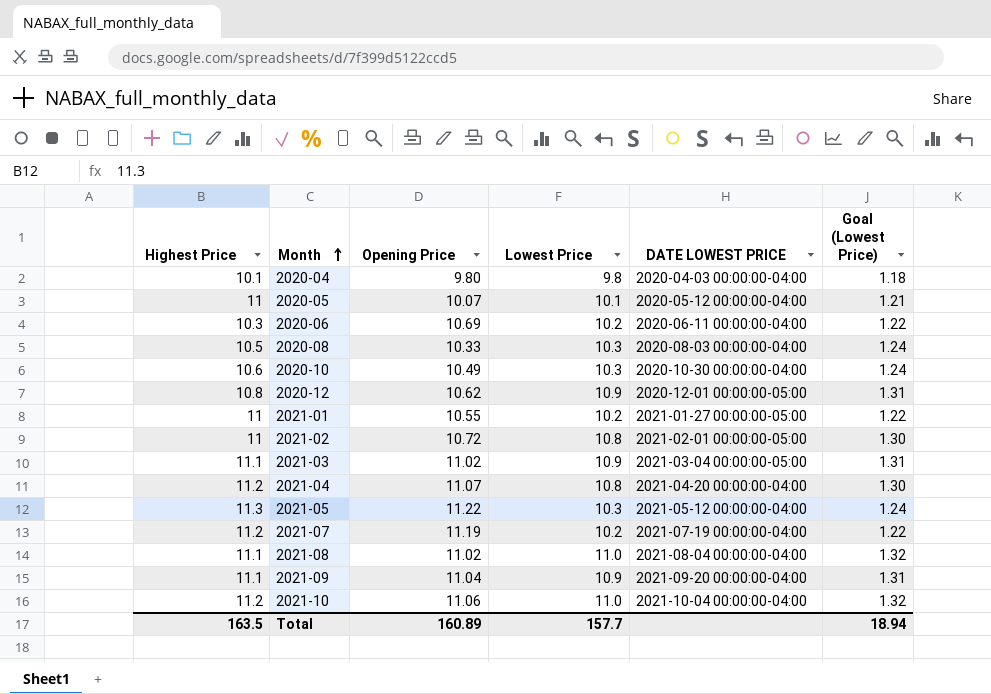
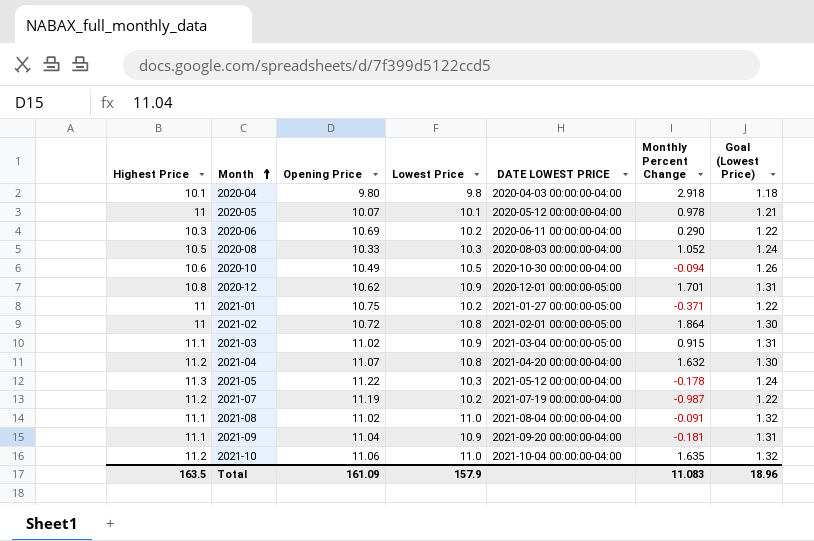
column Monthly Percent Change | position: none -> 6
2020-10 | Lowest Price: 10.3 -> 10.5
2020-10 | Goal (Lowest Price): 1.24 -> 1.26
2021-01 | Opening Price: 10.55 -> 10.75
Total | Opening Price: 160.89 -> 161.09
Total | Lowest Price: 157.7 -> 157.9
Total | Goal (Lowest Price): 18.94 -> 18.96

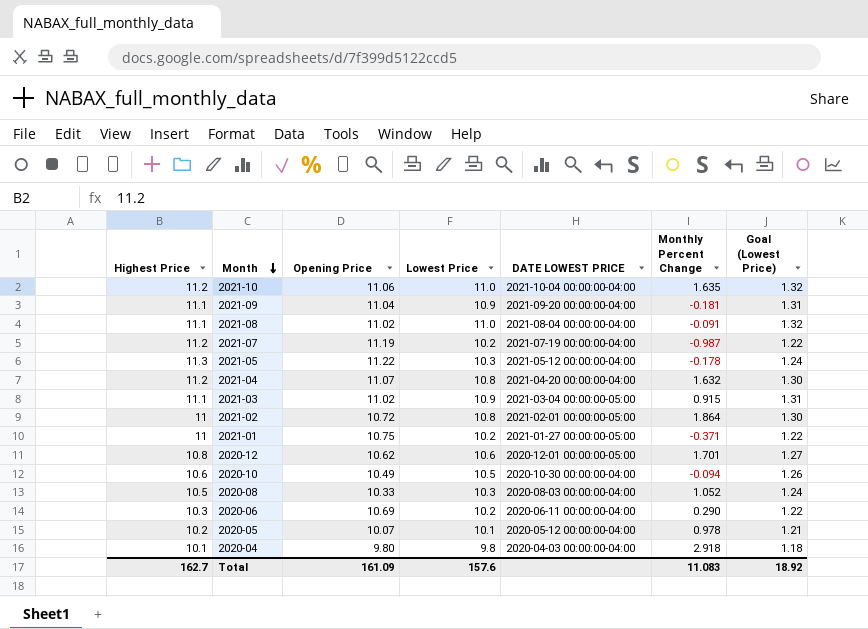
row order: Month ascending -> Month descending
2020-12 | Lowest Price: 10.9 -> 10.6
2020-12 | Goal (Lowest Price): 1.31 -> 1.27
2020-05 | Highest Price: 11 -> 10.2
Total | Highest Price: 163.5 -> 162.7
Total | Lowest Price: 157.9 -> 157.6
Total | Goal (Lowest Price): 18.96 -> 18.92

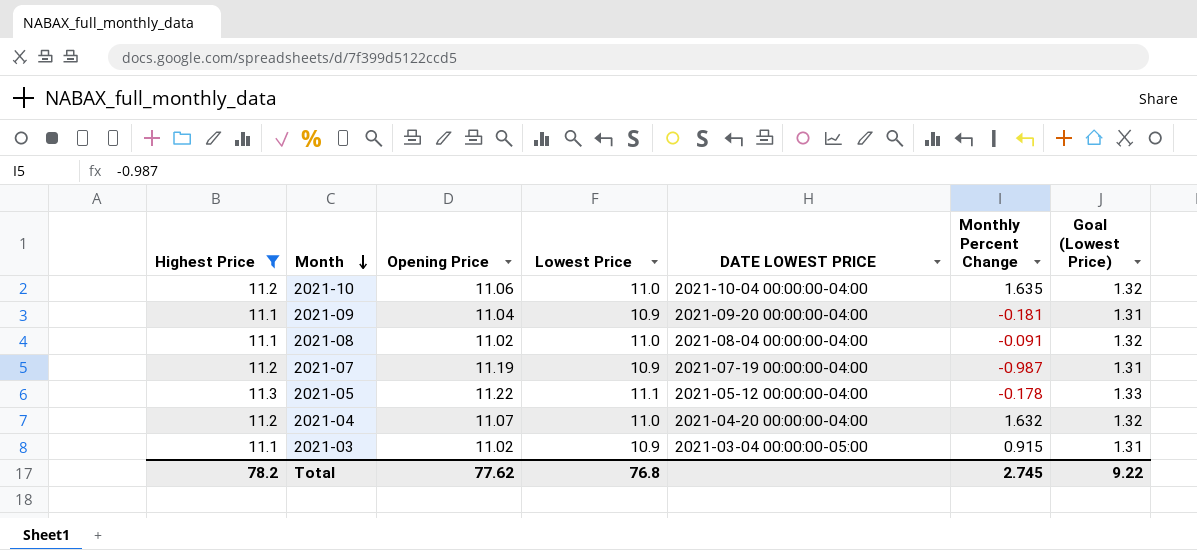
filter: none -> Highest Price >= 11.1
2021-07 | Lowest Price: 10.2 -> 10.9
2021-07 | Goal (Lowest Price): 1.22 -> 1.31
2021-05 | Lowest Price: 10.3 -> 11.1
2021-05 | Goal (Lowest Price): 1.24 -> 1.33
2021-04 | Lowest Price: 10.8 -> 11.0
2021-04 | Goal (Lowest Price): 1.30 -> 1.32
Total | Highest Price: 162.7 -> 78.2
Total | Opening Price: 161.09 -> 77.62
Total | Lowest Price: 157.6 -> 76.8
Total | Monthly Percent Change: 11.083 -> 2.745
Total | Goal (Lowest Price): 18.92 -> 9.22

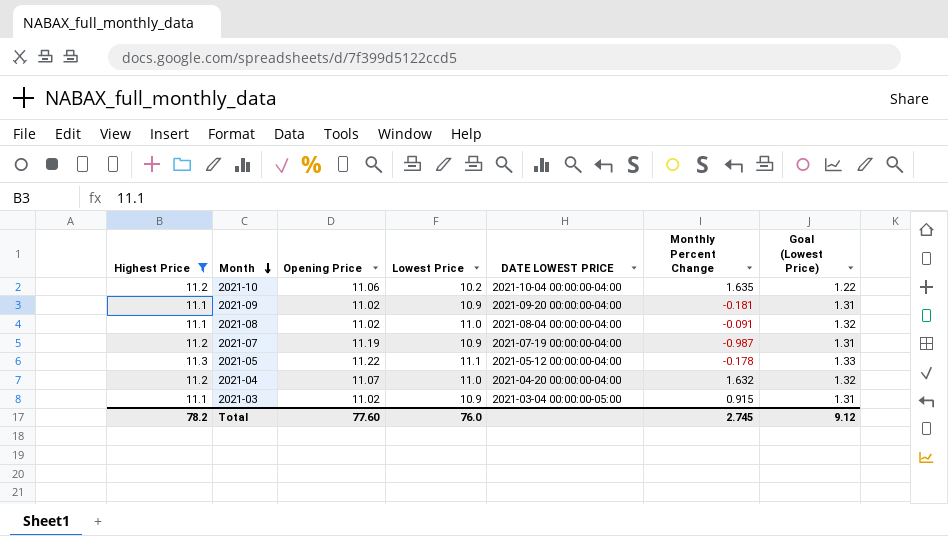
2021-10 | Lowest Price: 11.0 -> 10.2
2021-10 | Goal (Lowest Price): 1.32 -> 1.22
2021-09 | Opening Price: 11.04 -> 11.02
Total | Opening Price: 77.62 -> 77.60
Total | Lowest Price: 76.8 -> 76.0
Total | Goal (Lowest Price): 9.22 -> 9.12

